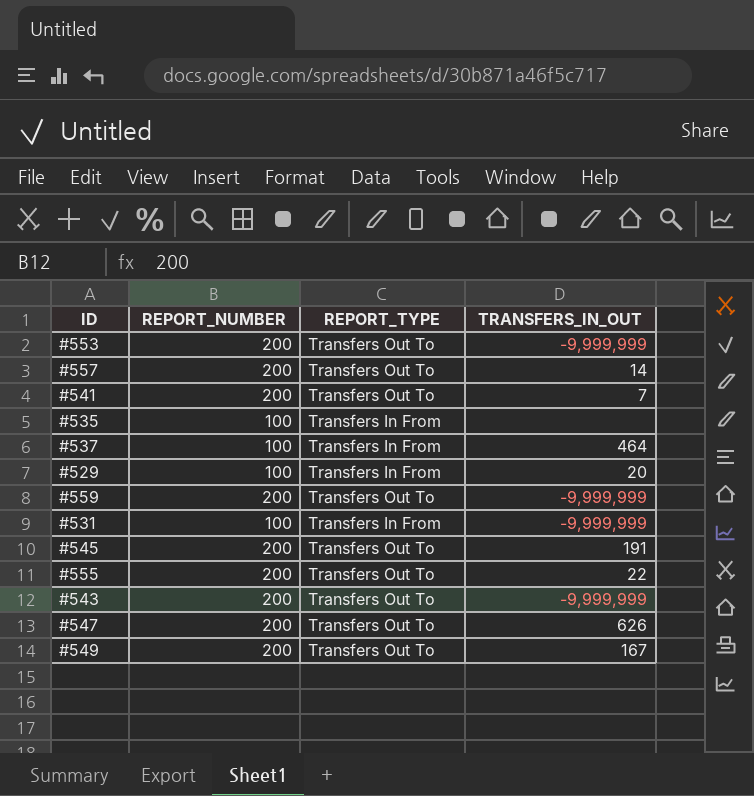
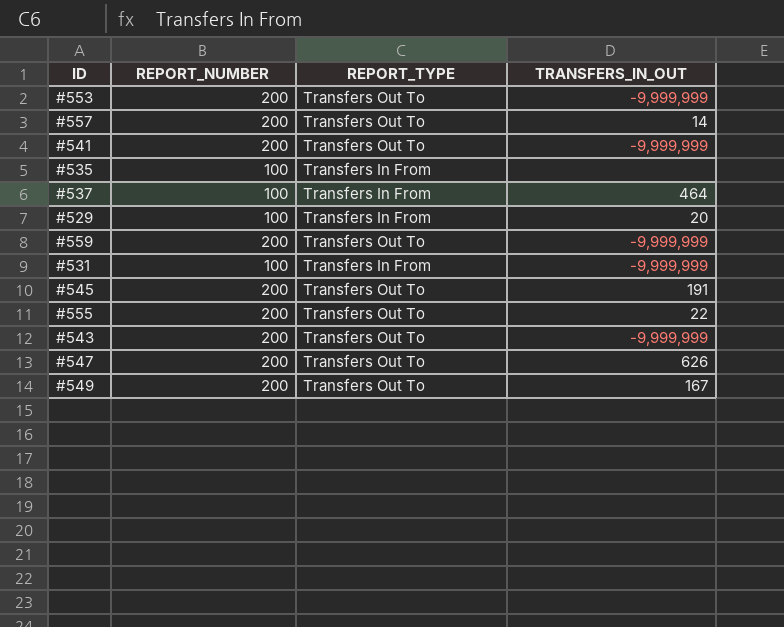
#541 | TRANSFERS_IN_OUT: 7 -> -9,999,999

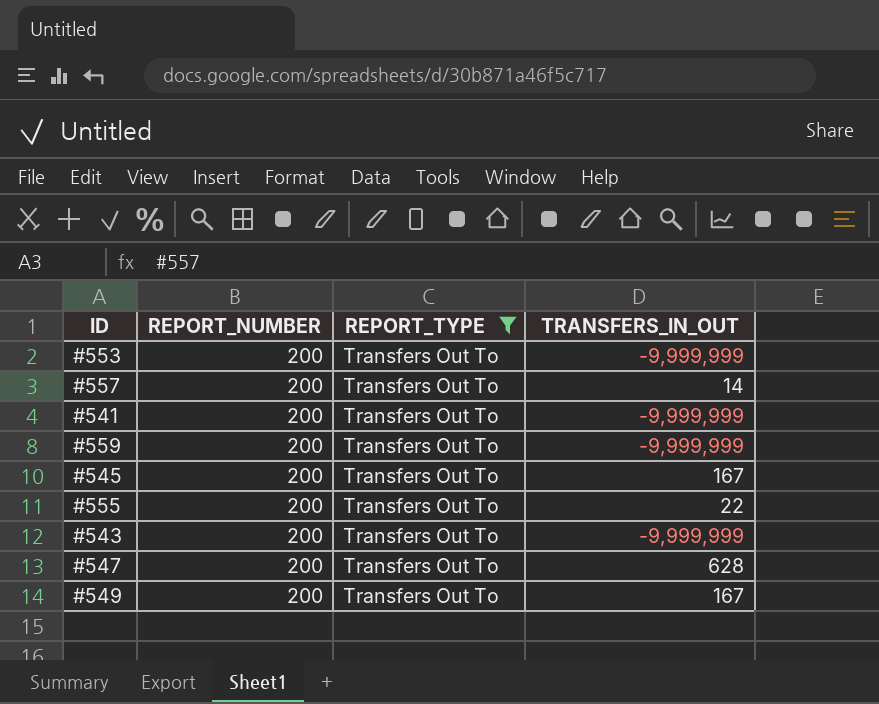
filter: none -> REPORT_TYPE = Transfers Out To
#545 | TRANSFERS_IN_OUT: 191 -> 167
#547 | TRANSFERS_IN_OUT: 626 -> 628

